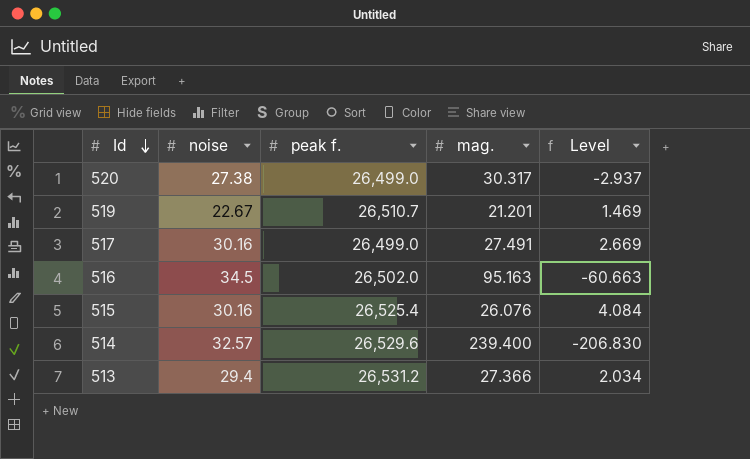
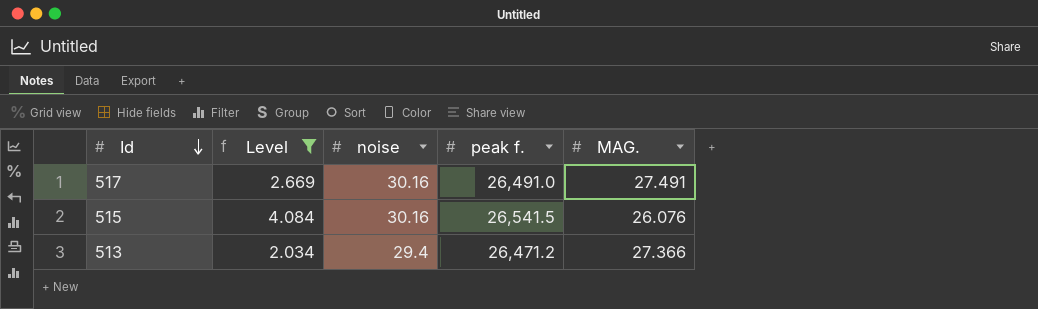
filter: none -> Level >= 2.034
column Level | position: 5 -> 2
column name: mag. -> MAG.
517 | peak f.: 26,499.0 -> 26,491.0
515 | peak f.: 26,525.4 -> 26,541.5
513 | peak f.: 26,531.2 -> 26,471.2

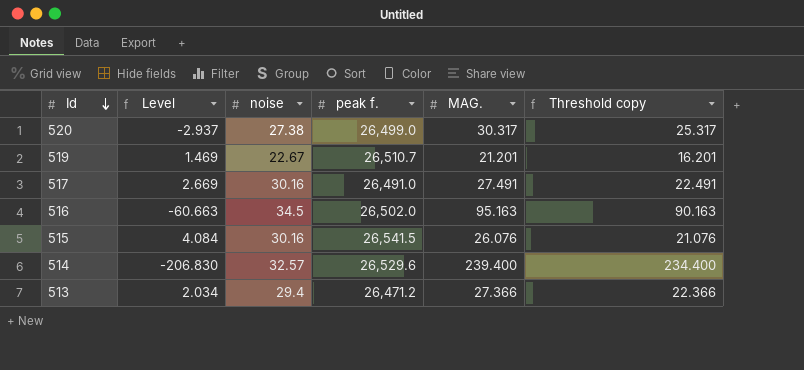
filter: Level >= 2.034 -> none
column Threshold copy | formula: none -> [MAG.] - 5

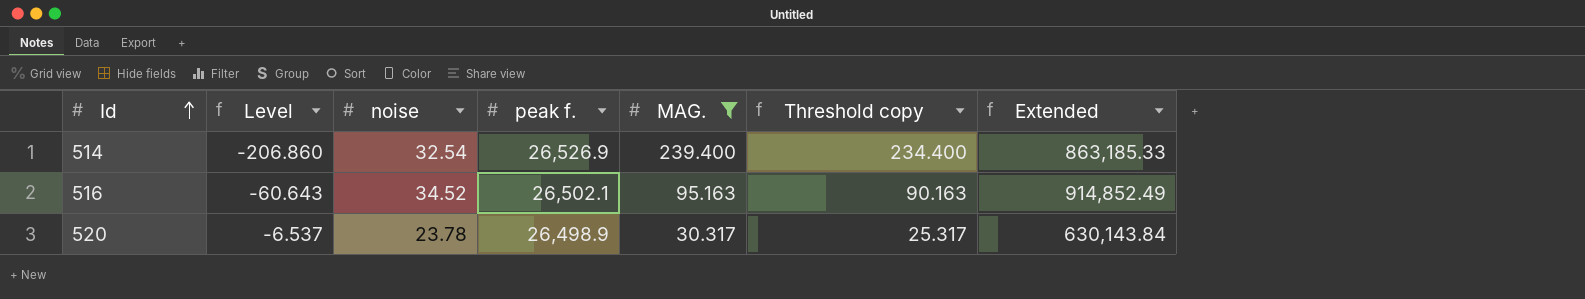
filter: none -> MAG. >= 30.317
row order: Id descending -> Id ascending
column Extended | formula: none -> [noise] * [peak f.]
514 | Level: -206.830 -> -206.860
514 | noise: 32.57 -> 32.54
514 | peak f.: 26,529.6 -> 26,526.9
516 | Level: -60.663 -> -60.643
516 | noise: 34.5 -> 34.52
516 | peak f.: 26,502.0 -> 26,502.1
520 | Level: -2.937 -> -6.537
520 | noise: 27.38 -> 23.78
520 | peak f.: 26,499.0 -> 26,498.9

